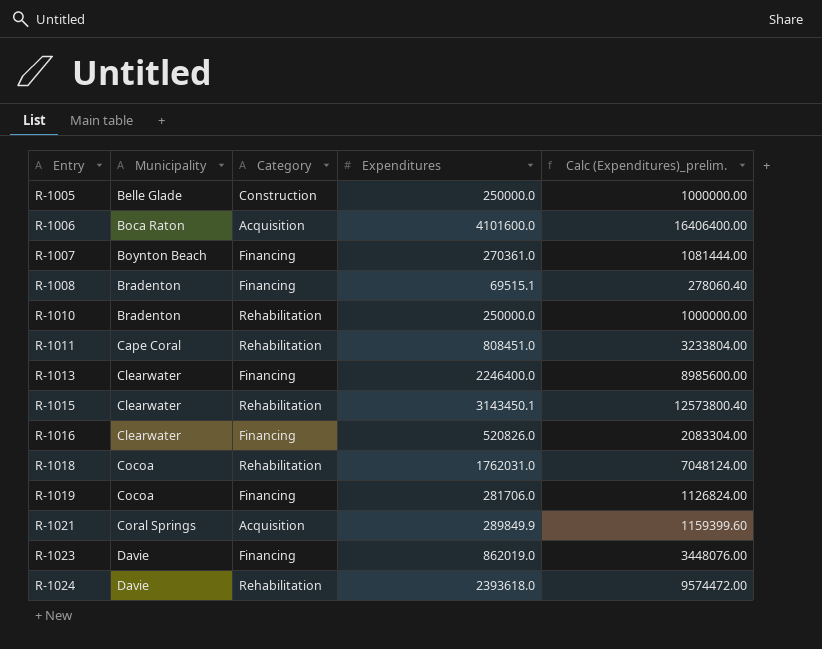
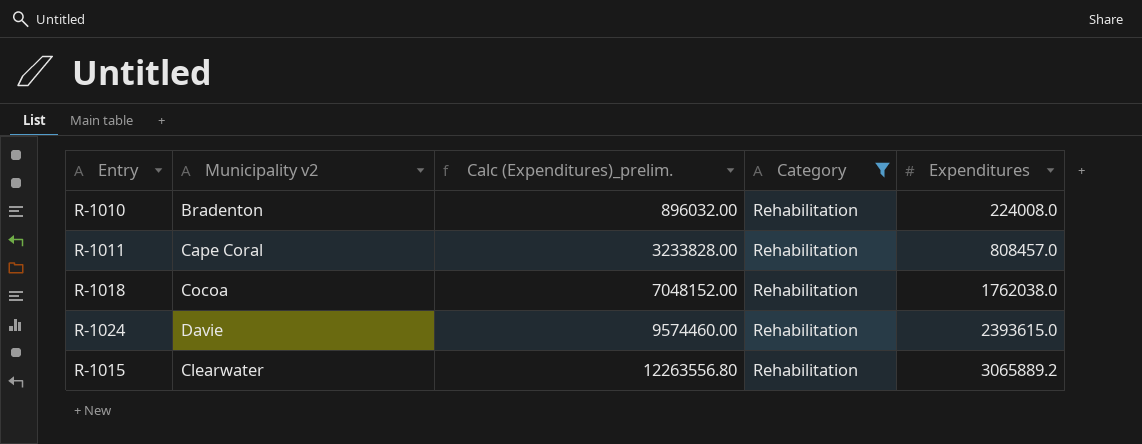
filter: none -> Category = Rehabilitation
row order: Entry ascending -> Calc (Expenditures)_prelim. ascending
column name: Municipality -> Municipality v2
column Calc (Expenditures)_prelim. | position: 5 -> 3
R-1010 | Calc (Expenditures)_prelim.: 1000000.00 -> 896032.00
R-1010 | Expenditures: 250000.0 -> 224008.0
R-1011 | Calc (Expenditures)_prelim.: 3233804.00 -> 3233828.00
R-1011 | Expenditures: 808451.0 -> 808457.0
R-1018 | Calc (Expenditures)_prelim.: 7048124.00 -> 7048152.00
R-1018 | Expenditures: 1762031.0 -> 1762038.0
R-1024 | Calc (Expenditures)_prelim.: 9574472.00 -> 9574460.00
R-1024 | Expenditures: 2393618.0 -> 2393615.0
R-1015 | Calc (Expenditures)_prelim.: 12573800.40 -> 12263556.80
R-1015 | Expenditures: 3143450.1 -> 3065889.2

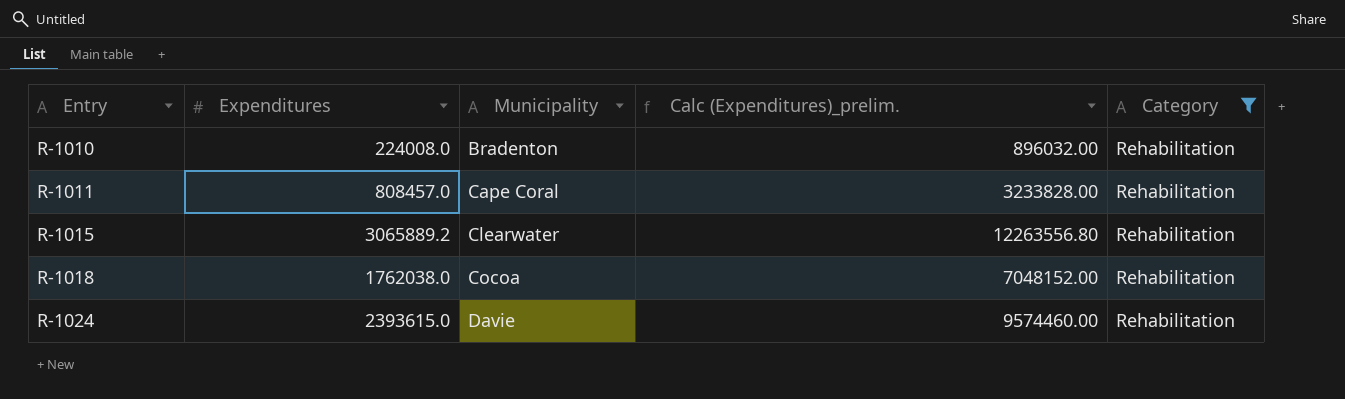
row order: Calc (Expenditures)_prelim. ascending -> Entry ascending
column Expenditures | position: 5 -> 2
column name: Municipality v2 -> Municipality

